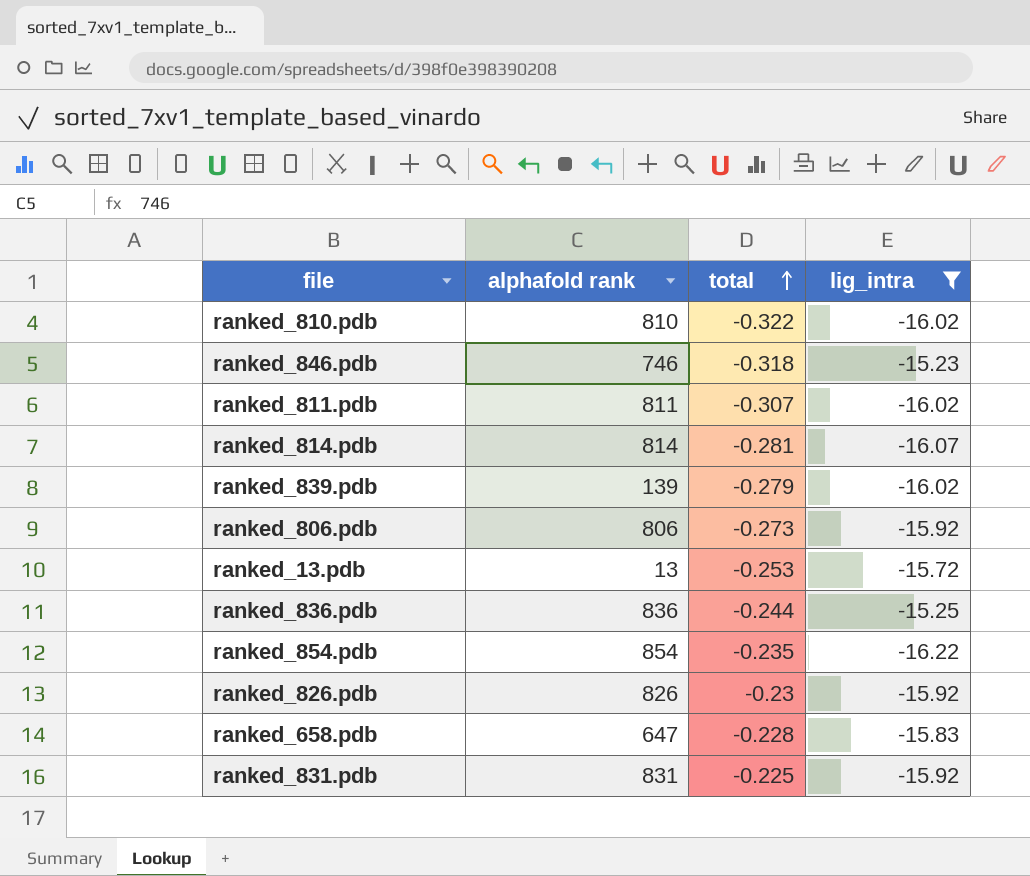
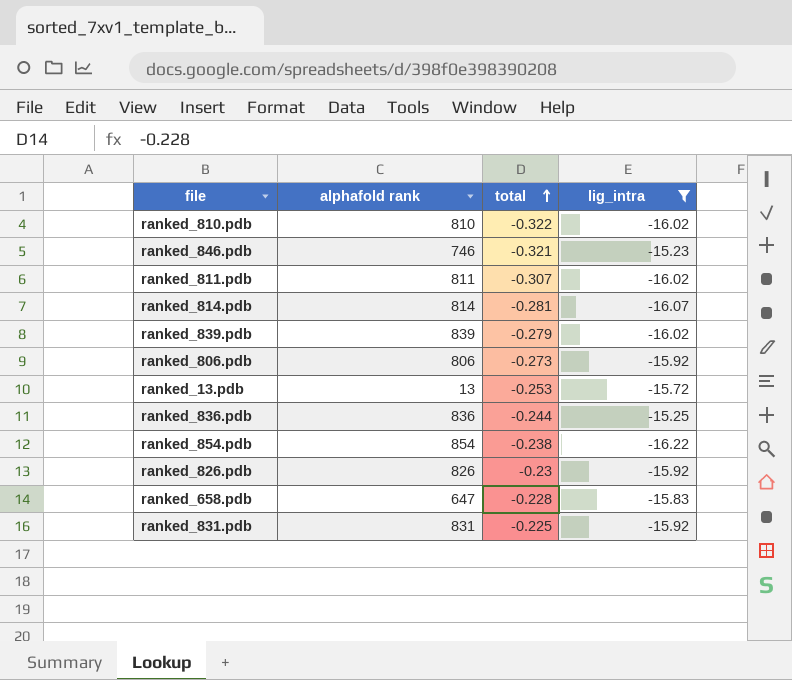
ranked_846.pdb | total: -0.318 -> -0.321
ranked_839.pdb | alphafold rank: 139 -> 839
ranked_854.pdb | total: -0.235 -> -0.238

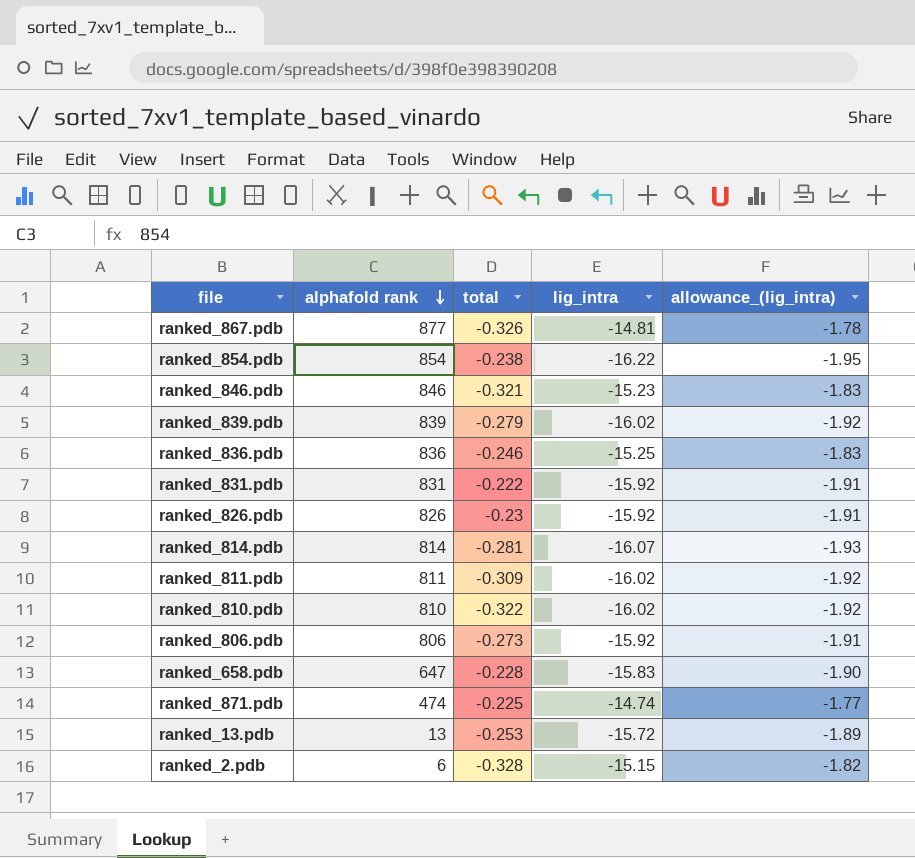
filter: lig_intra <= -15.23 -> none
row order: total ascending -> alphafold rank descending
column allowance_(lig_intra) | formula: none -> [lig_intra] * 0.12
ranked_846.pdb | alphafold rank: 746 -> 846
ranked_836.pdb | total: -0.244 -> -0.246
ranked_831.pdb | total: -0.225 -> -0.222
ranked_811.pdb | total: -0.307 -> -0.309

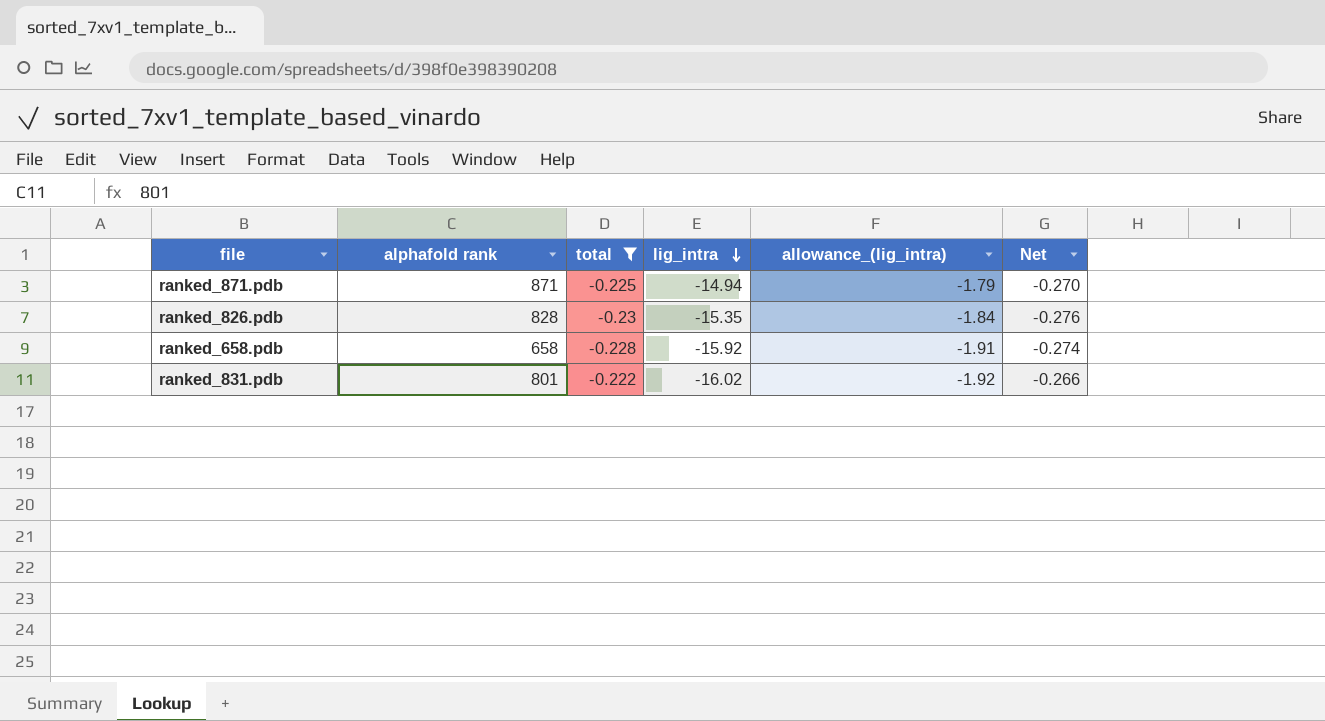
filter: none -> total >= -0.23
row order: alphafold rank descending -> lig_intra descending
column Net | formula: none -> [total] * 1.2
ranked_871.pdb | alphafold rank: 474 -> 871
ranked_871.pdb | lig_intra: -14.74 -> -14.94
ranked_871.pdb | allowance_(lig_intra): -1.77 -> -1.79
ranked_826.pdb | alphafold rank: 826 -> 828
ranked_826.pdb | lig_intra: -15.92 -> -15.35
ranked_826.pdb | allowance_(lig_intra): -1.91 -> -1.84
ranked_658.pdb | alphafold rank: 647 -> 658
ranked_658.pdb | lig_intra: -15.83 -> -15.92
ranked_658.pdb | allowance_(lig_intra): -1.90 -> -1.91
ranked_831.pdb | alphafold rank: 831 -> 801
ranked_831.pdb | lig_intra: -15.92 -> -16.02
ranked_831.pdb | allowance_(lig_intra): -1.91 -> -1.92

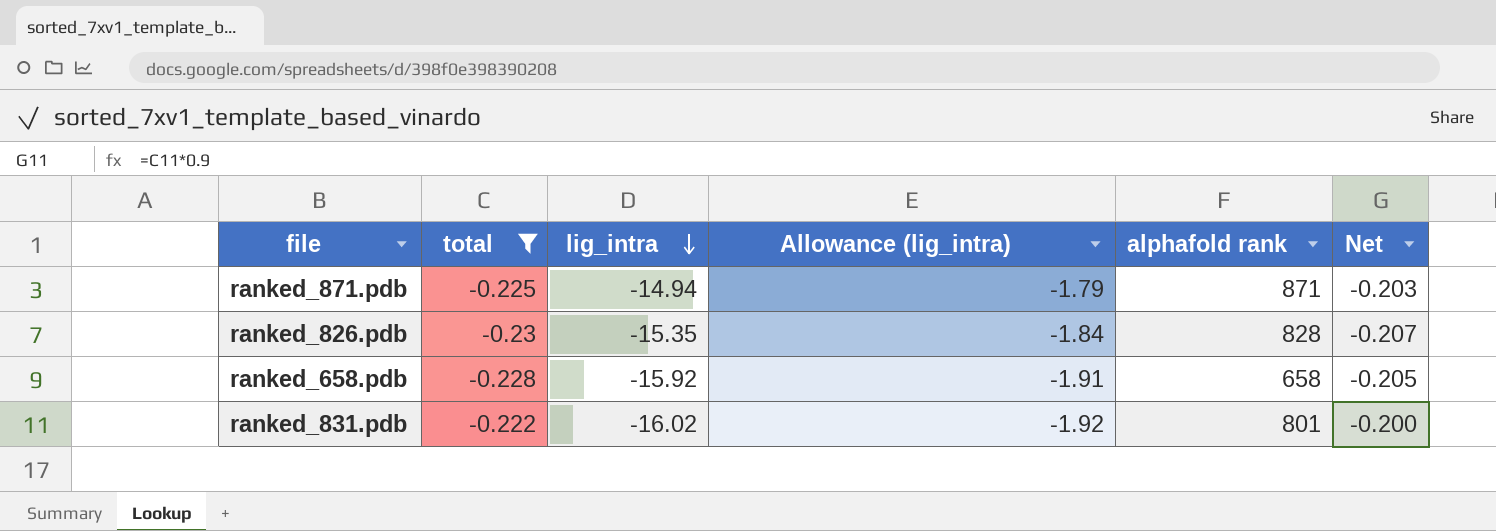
column name: allowance_(lig_intra) -> Allowance (lig_intra)
column alphafold rank | position: 2 -> 5
column Net | formula: [total] * 1.2 -> [total] * 0.9

